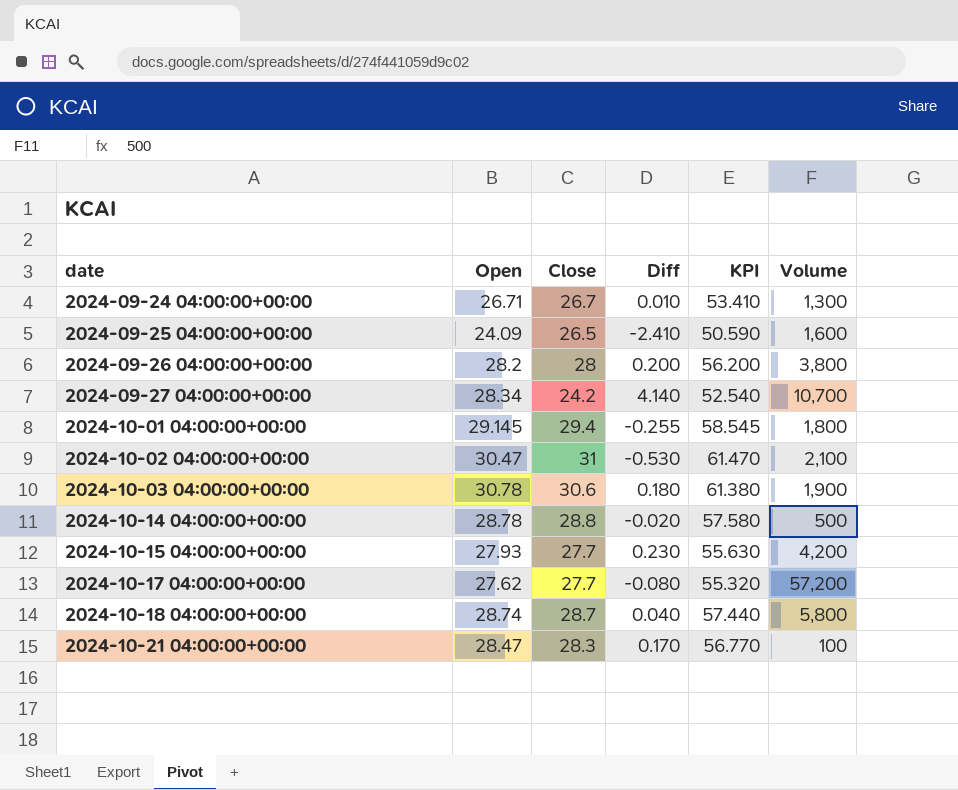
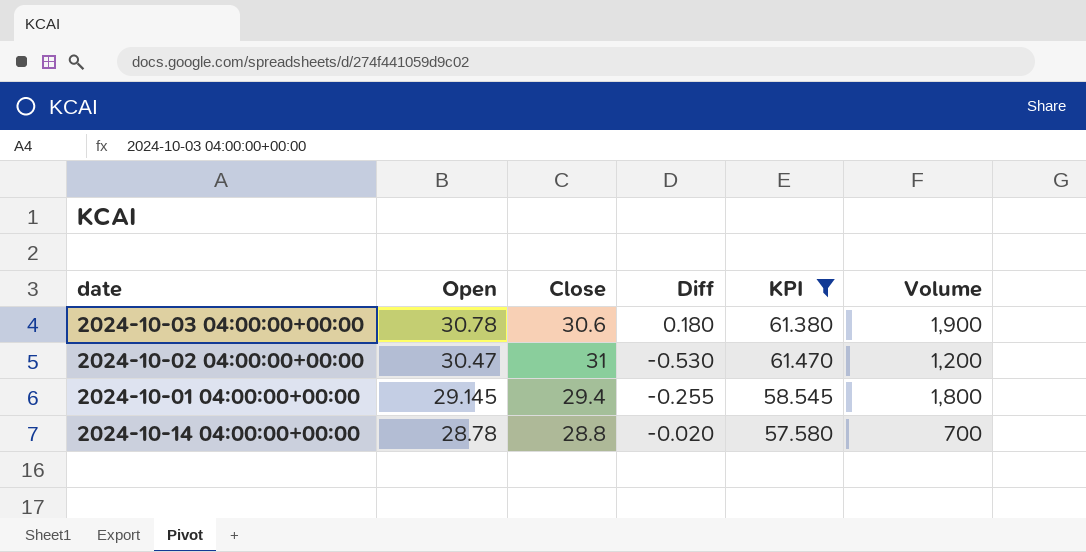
filter: none -> KPI >= 57.580
row order: date ascending -> Open descending
2024-10-02 04:00:00+00:00 | Volume: 2,100 -> 1,200
2024-10-14 04:00:00+00:00 | Volume: 500 -> 700

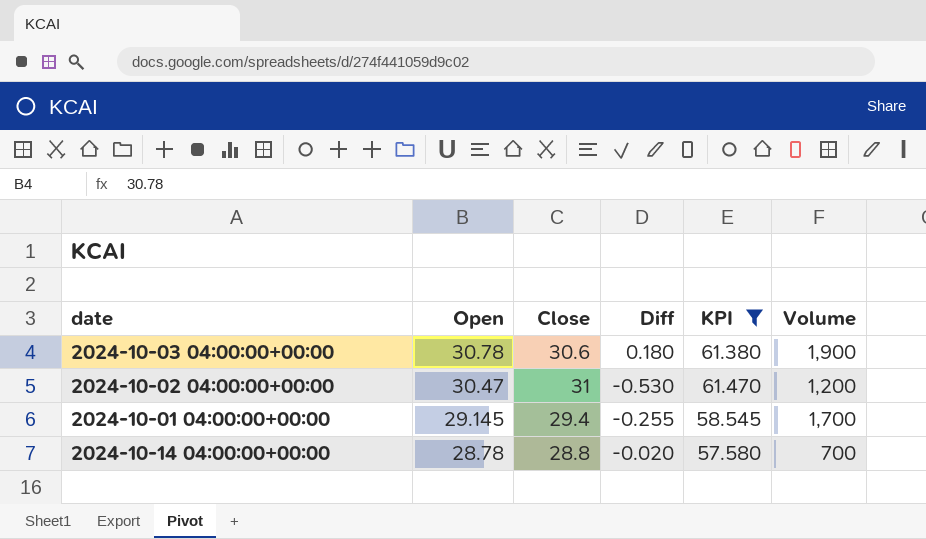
2024-10-01 04:00:00+00:00 | Volume: 1,800 -> 1,700

